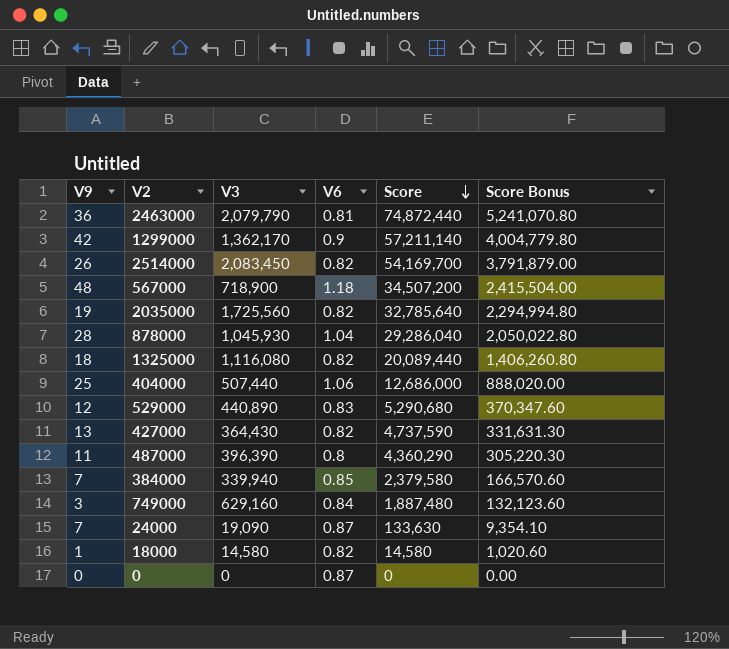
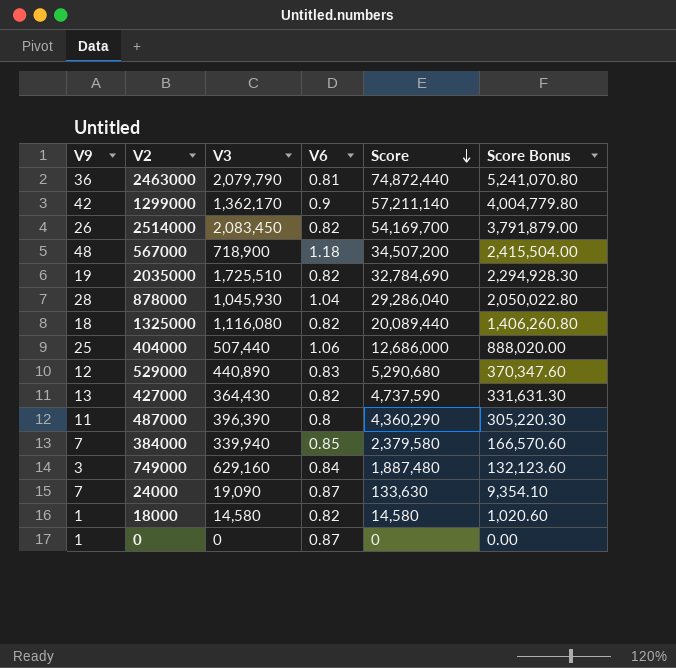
2035000 | V3: 1,725,560 -> 1,725,510
2035000 | Score: 32,785,640 -> 32,784,690
2035000 | Score Bonus: 2,294,994.80 -> 2,294,928.30
0 | V9: 0 -> 1

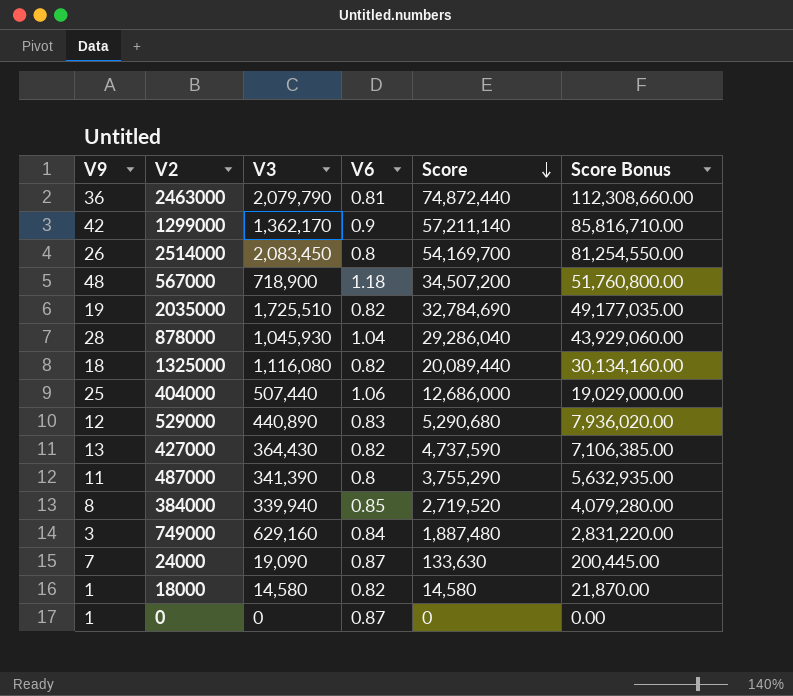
column Score Bonus | formula: [Score] * 0.07 -> [Score] * 1.5
2514000 | V6: 0.82 -> 0.8
487000 | V3: 396,390 -> 341,390
487000 | Score: 4,360,290 -> 3,755,290
384000 | V9: 7 -> 8
384000 | Score: 2,379,580 -> 2,719,520

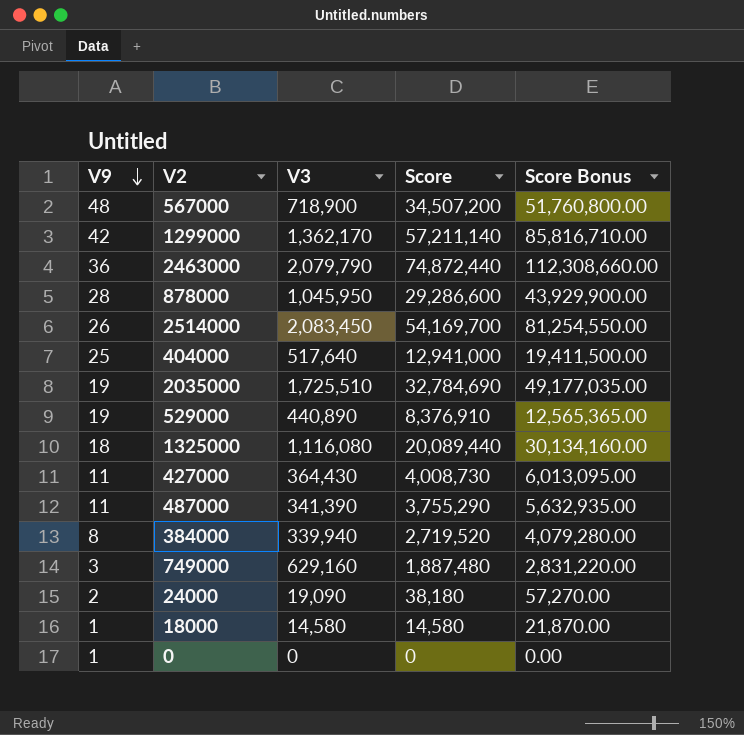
row order: Score descending -> V9 descending
column V6 | position: 4 -> none
878000 | V3: 1,045,930 -> 1,045,950
878000 | Score: 29,286,040 -> 29,286,600
878000 | Score Bonus: 43,929,060.00 -> 43,929,900.00
404000 | V3: 507,440 -> 517,640
404000 | Score: 12,686,000 -> 12,941,000
404000 | Score Bonus: 19,029,000.00 -> 19,411,500.00
529000 | V9: 12 -> 19
529000 | Score: 5,290,680 -> 8,376,910
529000 | Score Bonus: 7,936,020.00 -> 12,565,365.00
427000 | V9: 13 -> 11
427000 | Score: 4,737,590 -> 4,008,730
427000 | Score Bonus: 7,106,385.00 -> 6,013,095.00
24000 | V9: 7 -> 2
24000 | Score: 133,630 -> 38,180
24000 | Score Bonus: 200,445.00 -> 57,270.00

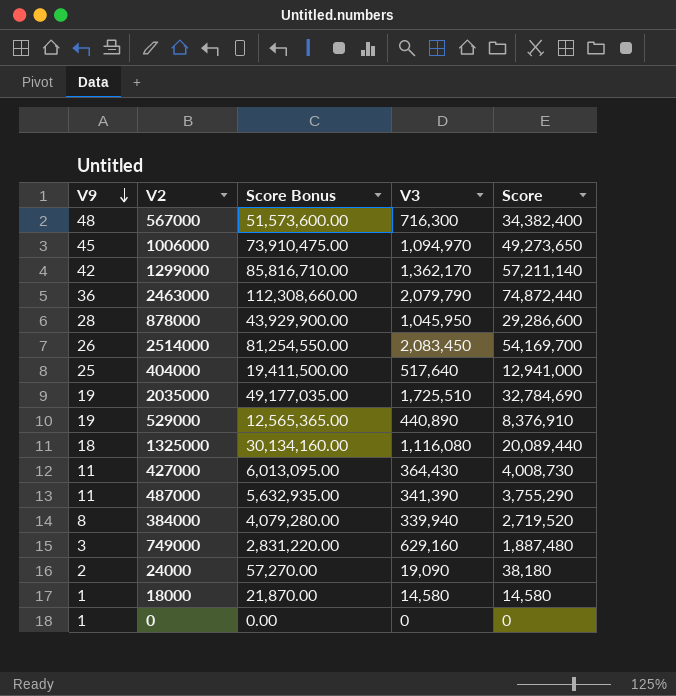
column Score Bonus | position: 5 -> 3
567000 | Score Bonus: 51,760,800.00 -> 51,573,600.00
567000 | V3: 718,900 -> 716,300
567000 | Score: 34,507,200 -> 34,382,400
row 1006000: none -> 45 | 73,910,475.00 | 1,094,970 | 49,273,650

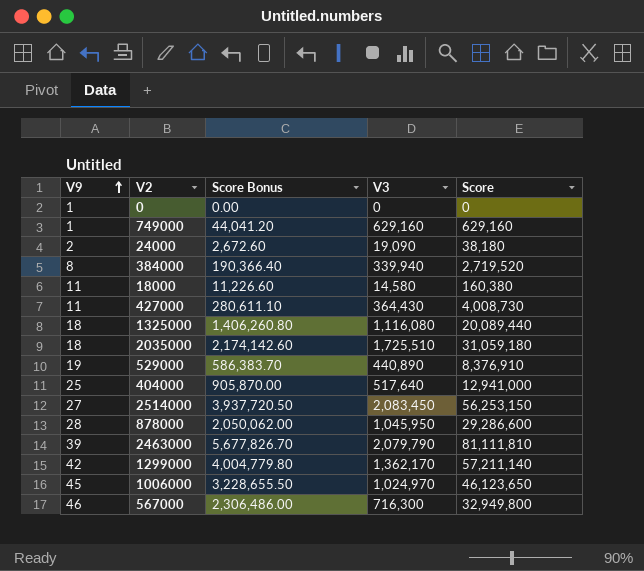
row order: V9 descending -> V9 ascending
column Score Bonus | formula: [Score] * 1.5 -> [Score] * 0.07
row 487000: 11 | 5,632,935.00 | 341,390 | 3,755,290 -> none
749000 | V9: 3 -> 1
749000 | Score: 1,887,480 -> 629,160
18000 | V9: 1 -> 11
18000 | Score: 14,580 -> 160,380
2035000 | V9: 19 -> 18
2035000 | Score: 32,784,690 -> 31,059,180
2514000 | V9: 26 -> 27
2514000 | Score: 54,169,700 -> 56,253,150
2463000 | V9: 36 -> 39
2463000 | Score: 74,872,440 -> 81,111,810
1006000 | V3: 1,094,970 -> 1,024,970
1006000 | Score: 49,273,650 -> 46,123,650
567000 | V9: 48 -> 46
567000 | Score: 34,382,400 -> 32,949,800

